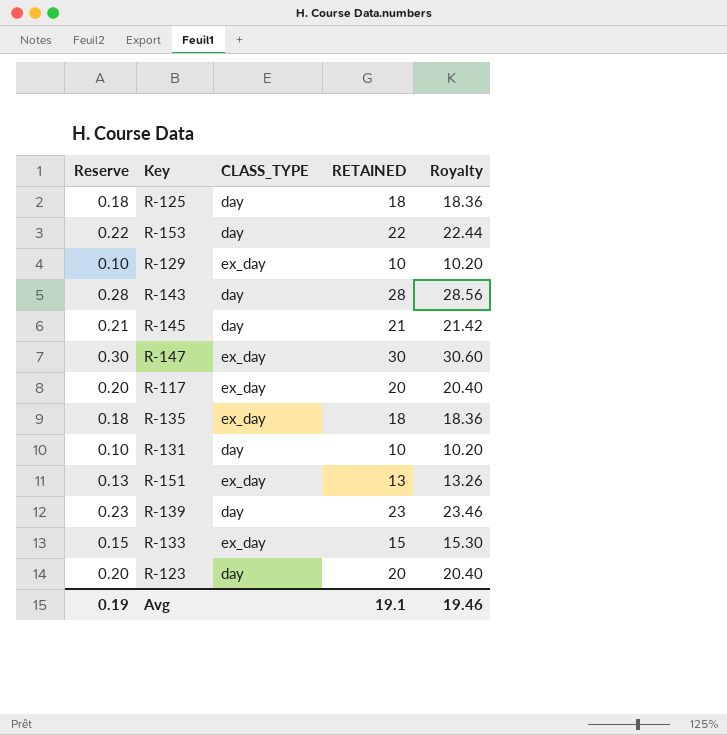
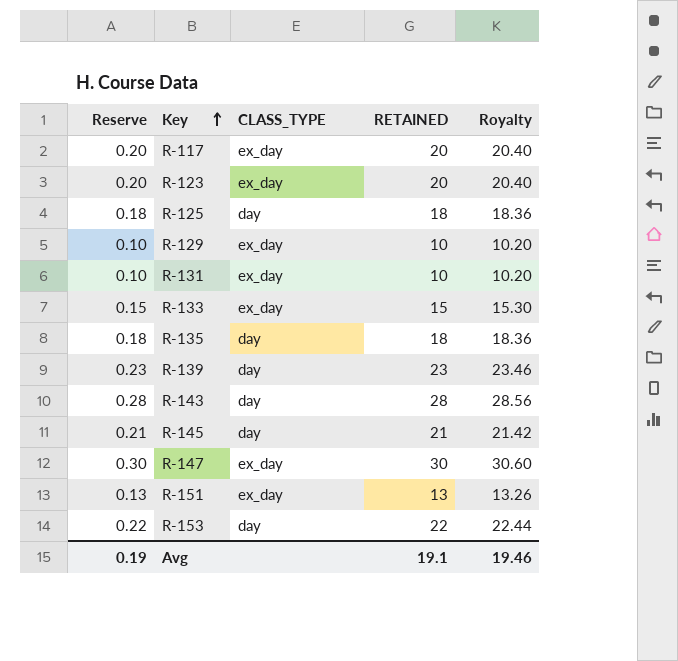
row order: none -> Key ascending
R-123 | CLASS_TYPE: day -> ex_day
R-131 | CLASS_TYPE: day -> ex_day
R-135 | CLASS_TYPE: ex_day -> day

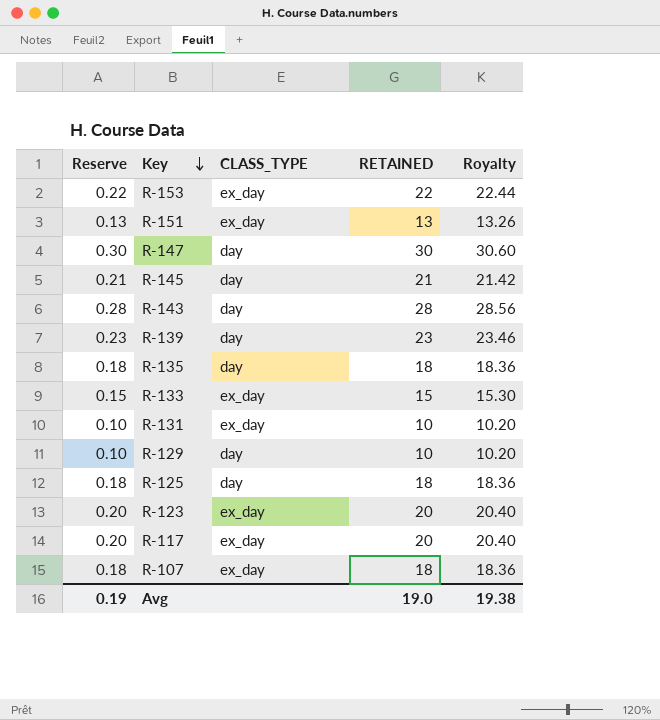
row order: Key ascending -> Key descending
R-153 | CLASS_TYPE: day -> ex_day
R-147 | CLASS_TYPE: ex_day -> day
R-129 | CLASS_TYPE: ex_day -> day
row R-107: none -> 0.18 | ex_day | 18 | 18.36
Avg | RETAINED: 19.1 -> 19.0
Avg | Royalty: 19.46 -> 19.38

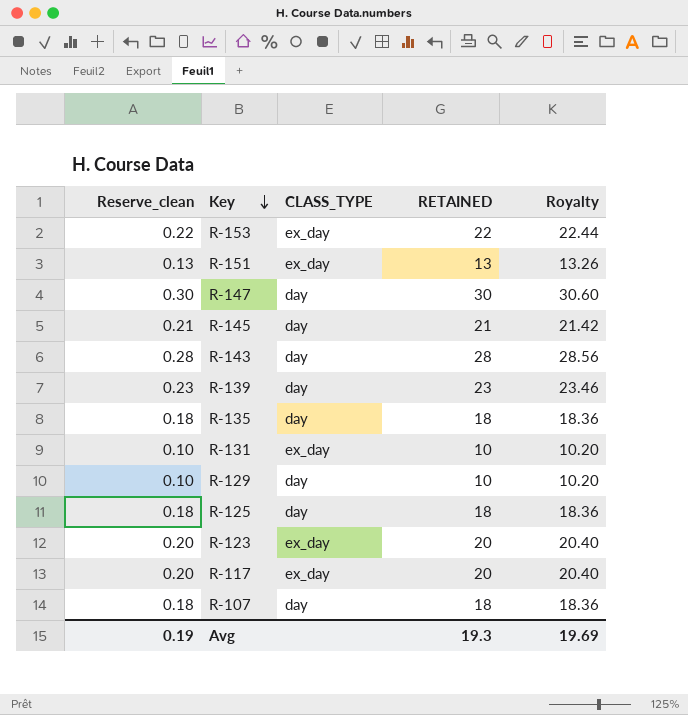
column name: Reserve -> Reserve_clean
row R-133: 0.15 | ex_day | 15 | 15.30 -> none
R-107 | CLASS_TYPE: ex_day -> day
Avg | RETAINED: 19.0 -> 19.3
Avg | Royalty: 19.38 -> 19.69

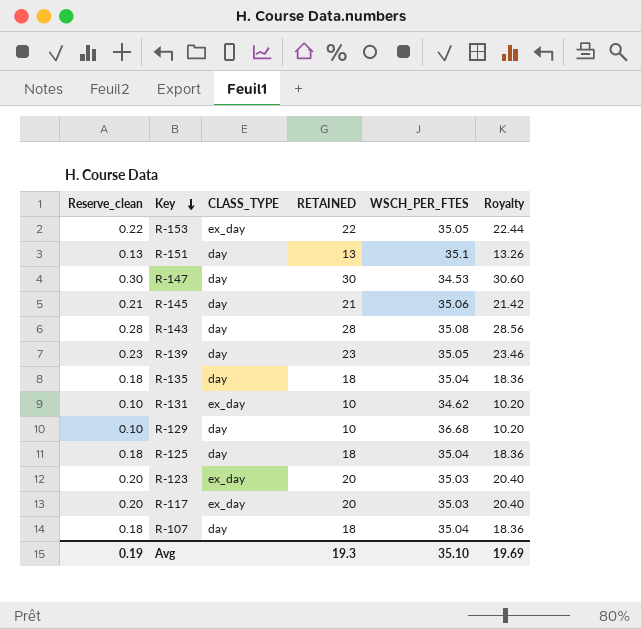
column WSCH_PER_FTES | position: none -> 5
R-151 | CLASS_TYPE: ex_day -> day

